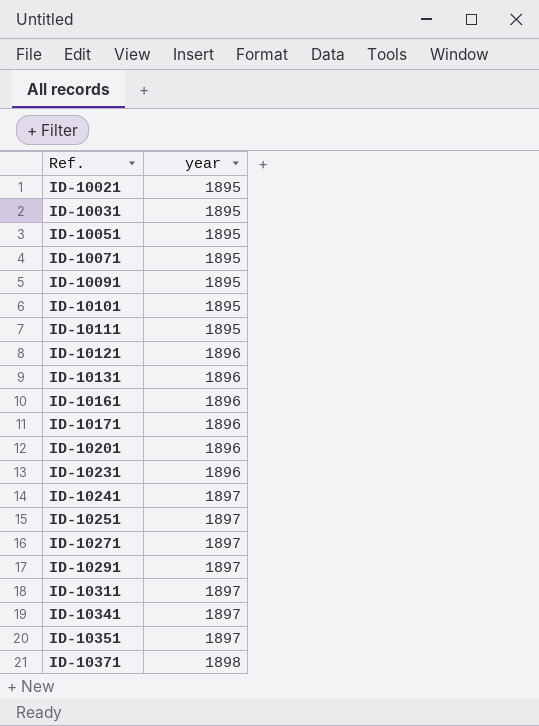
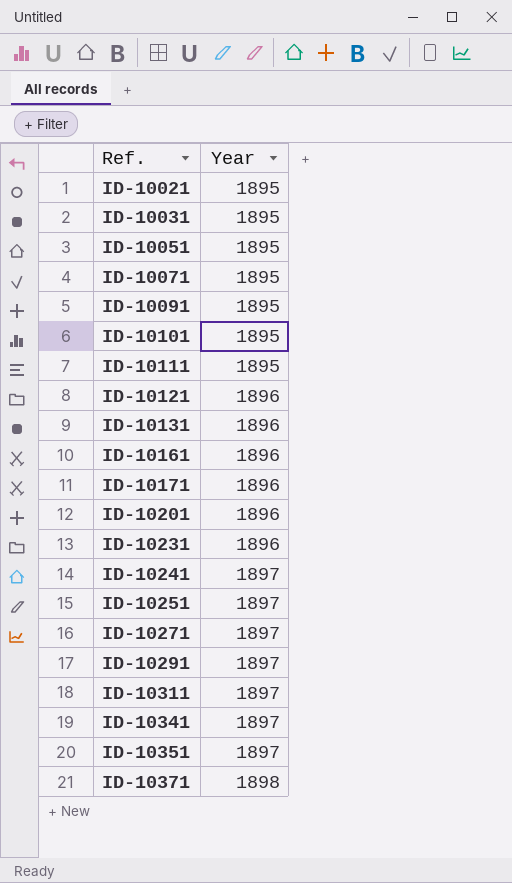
column name: year -> Year

